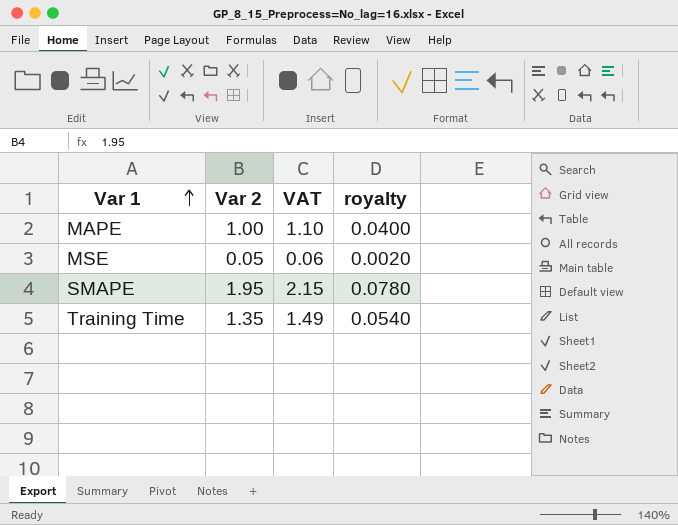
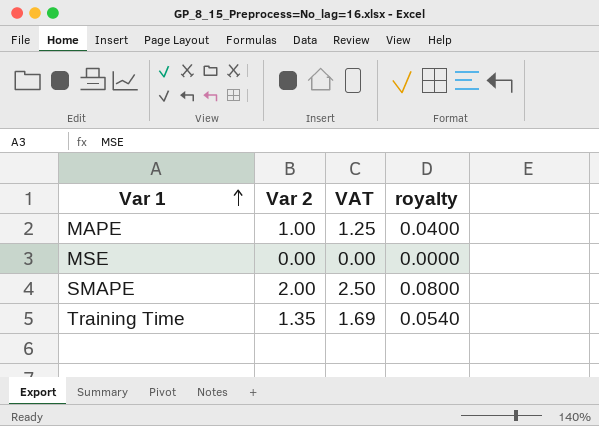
column VAT | formula: [Var 2] * 1.1 -> [Var 2] * 1.25
MSE | Var 2: 0.05 -> 0.00
MSE | royalty: 0.0020 -> 0.0000
SMAPE | Var 2: 1.95 -> 2.00
SMAPE | royalty: 0.0780 -> 0.0800

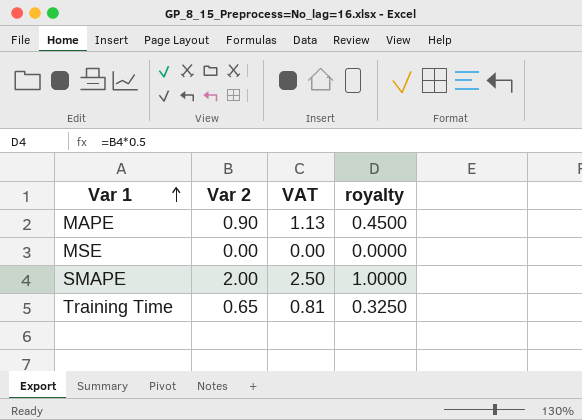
column royalty | formula: [Var 2] * 0.04 -> [Var 2] * 0.5
MAPE | Var 2: 1.00 -> 0.90
MAPE | VAT: 1.25 -> 1.13
Training Time | Var 2: 1.35 -> 0.65
Training Time | VAT: 1.69 -> 0.81

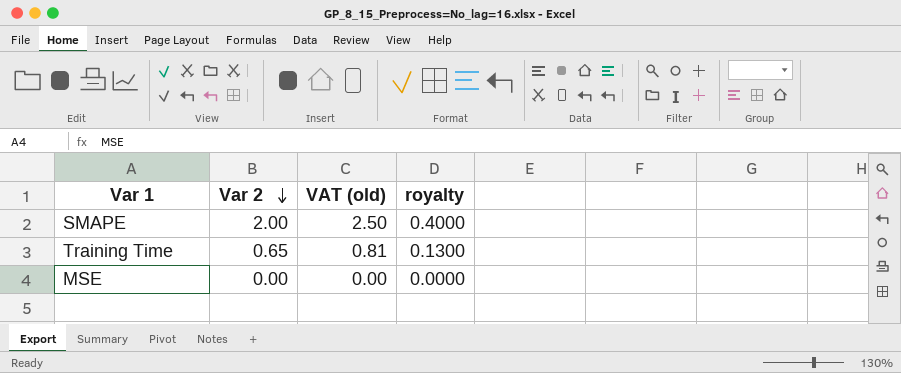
row order: Var 1 ascending -> Var 2 descending
column name: VAT -> VAT (old)
column royalty | formula: [Var 2] * 0.5 -> [Var 2] * 0.2
row MAPE: 0.90 | 1.13 | 0.4500 -> none

